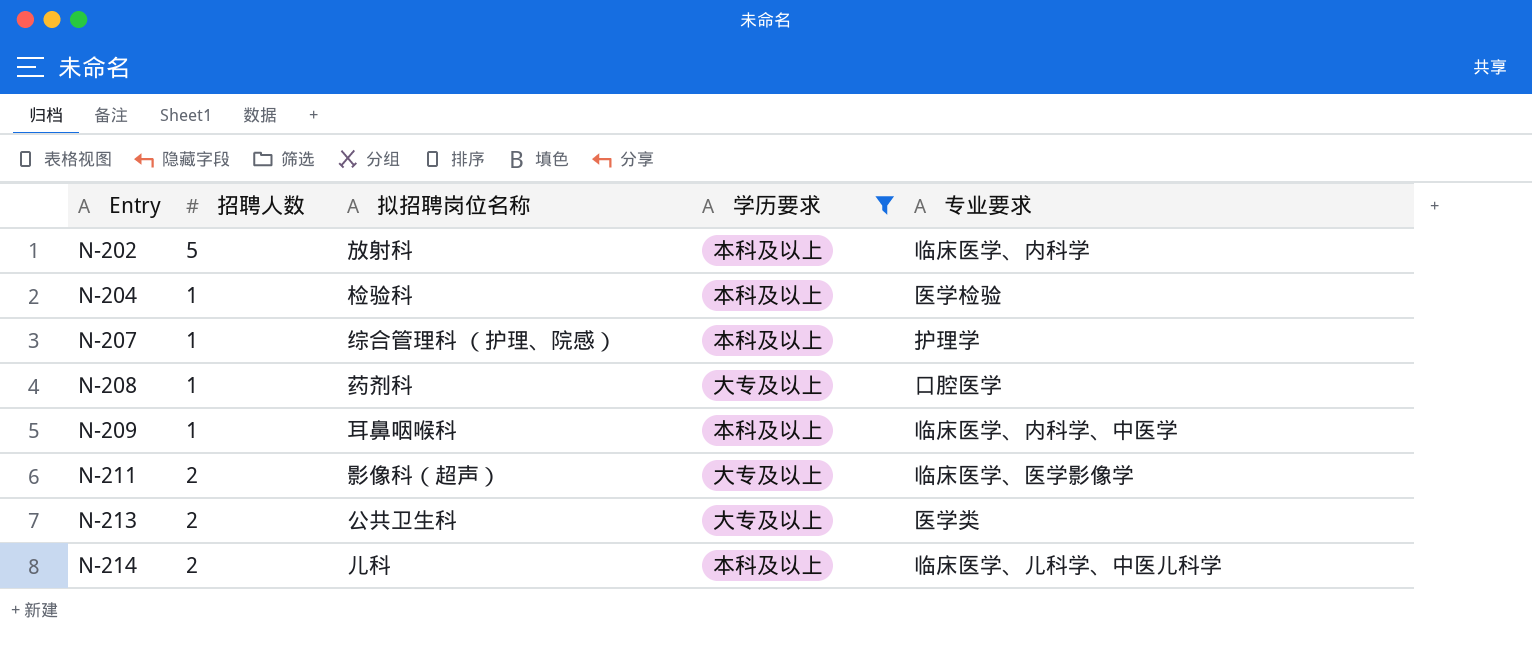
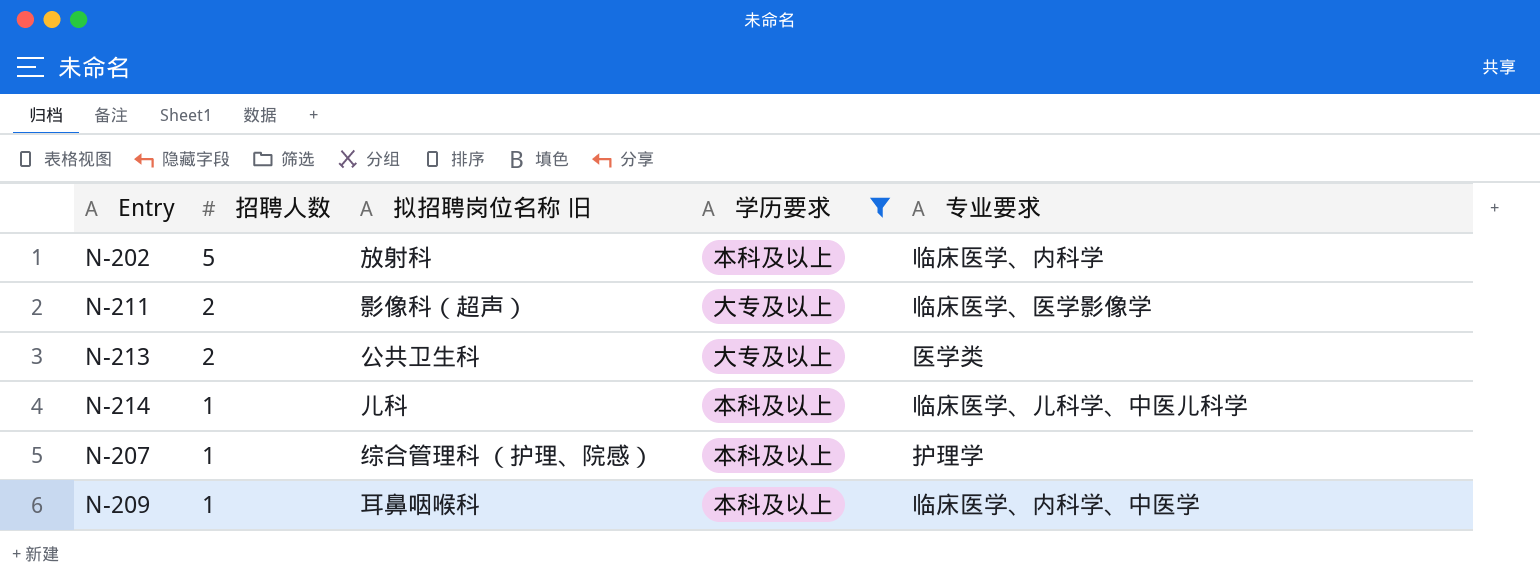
row order: Entry ascending -> 招聘人数 descending
column name: 拟招聘岗位名称 -> 拟招聘岗位名称 旧
row N-204: 1 | 检验科 | 本科及以上 | 医学检验 -> none
row N-208: 1 | 药剂科 | 大专及以上 | 口腔医学 -> none
N-214 | 招聘人数: 2 -> 1

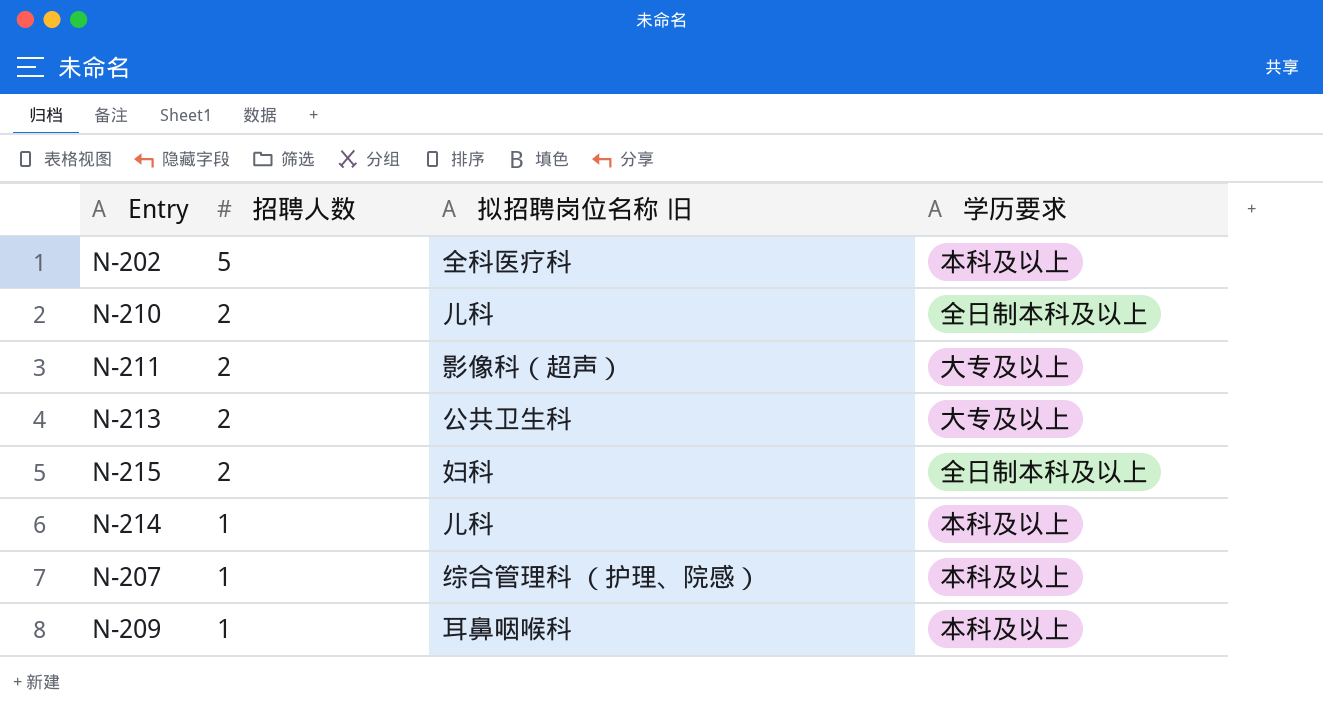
filter: 学历要求 != 全日制本科及以上 -> none
column 专业要求 | position: 5 -> none
N-202 | 拟招聘岗位名称 旧: 放射科 -> 全科医疗科

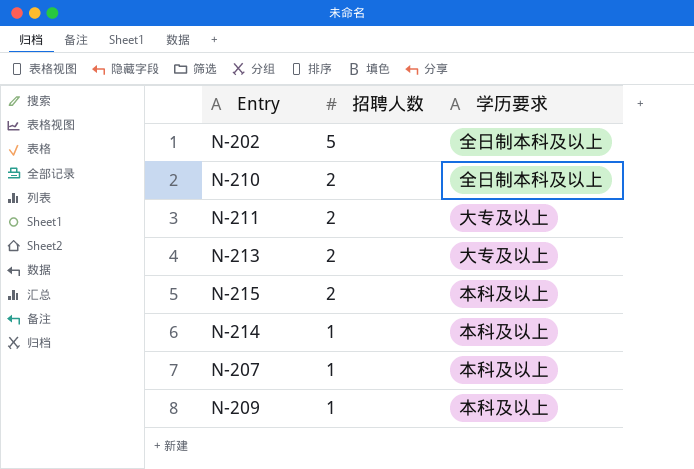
column 拟招聘岗位名称 旧 | position: 3 -> none
N-202 | 学历要求: 本科及以上 -> 全日制本科及以上
N-215 | 学历要求: 全日制本科及以上 -> 本科及以上

